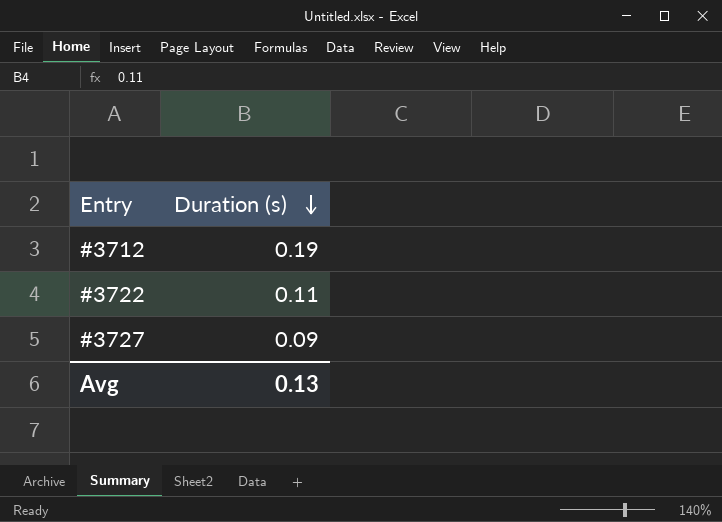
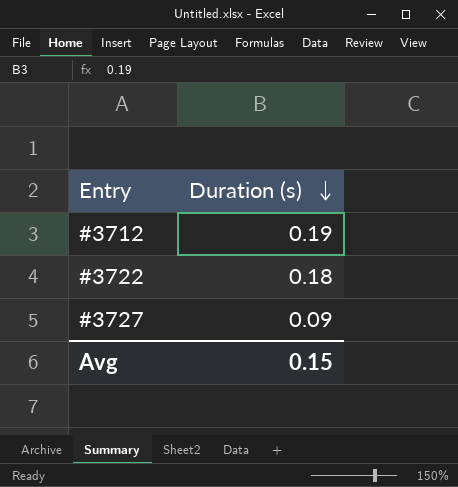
#3722 | Duration (s): 0.11 -> 0.18
Avg | Duration (s): 0.13 -> 0.15

